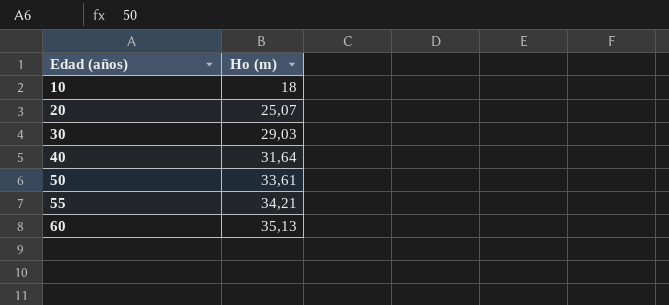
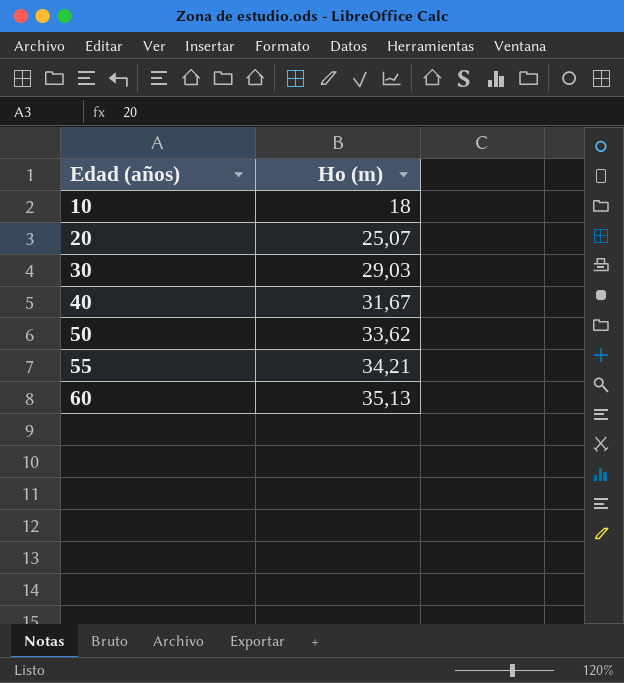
40 | Ho (m): 31,64 -> 31,67
50 | Ho (m): 33,61 -> 33,62

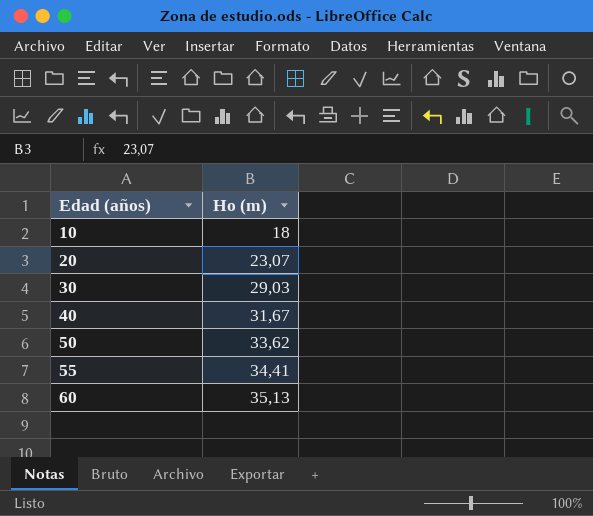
20 | Ho (m): 25,07 -> 23,07
55 | Ho (m): 34,21 -> 34,41

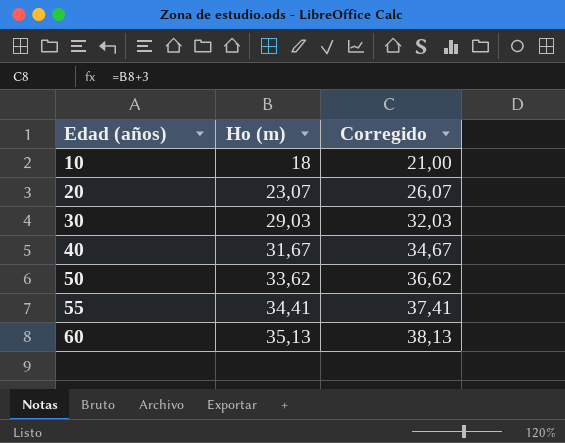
column Corregido | formula: none -> [Ho (m)] + 3

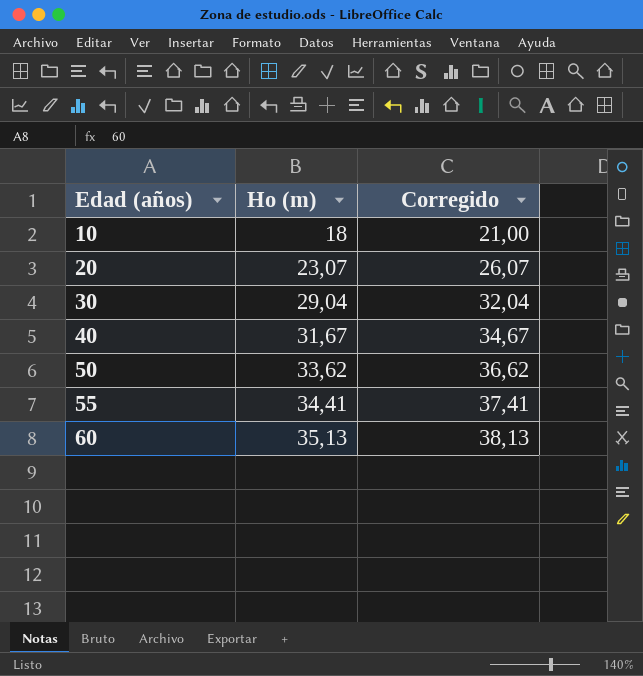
30 | Ho (m): 29,03 -> 29,04
30 | Corregido: 32,03 -> 32,04

